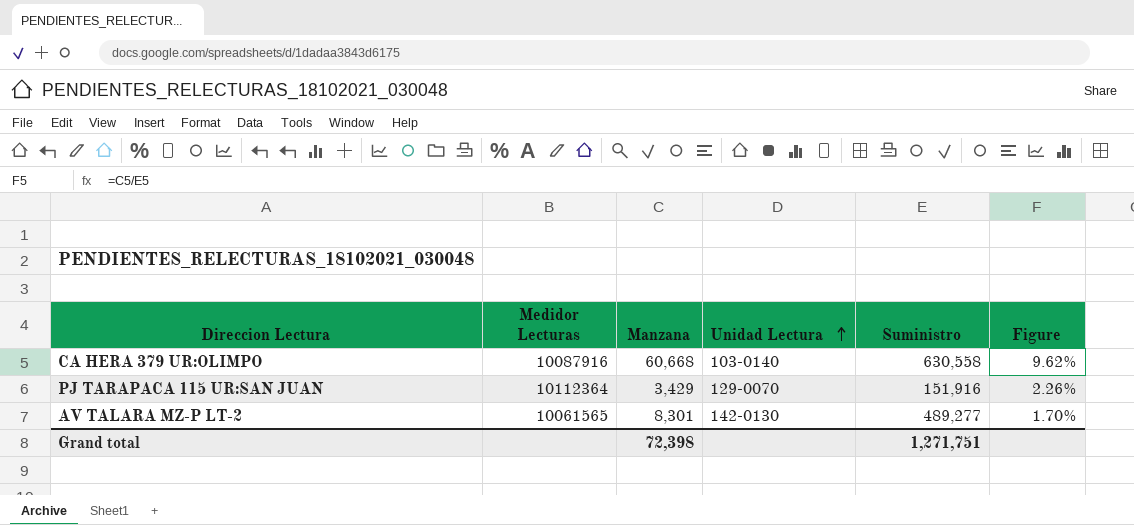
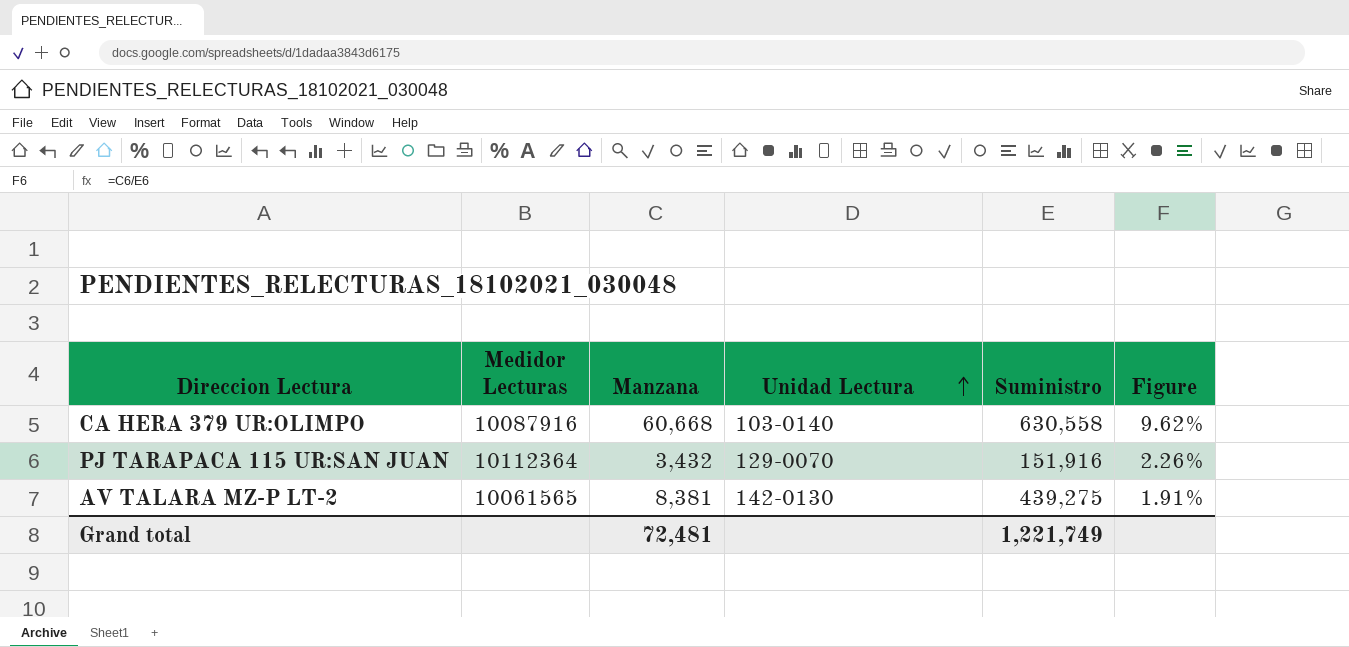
PJ TARAPACA 115 UR:SAN JUAN | Manzana: 3,429 -> 3,432
AV TALARA MZ-P LT-2 | Manzana: 8,301 -> 8,381
AV TALARA MZ-P LT-2 | Suministro: 489,277 -> 439,275
AV TALARA MZ-P LT-2 | Figure: 1.70% -> 1.91%
Grand total | Manzana: 72,398 -> 72,481
Grand total | Suministro: 1,271,751 -> 1,221,749

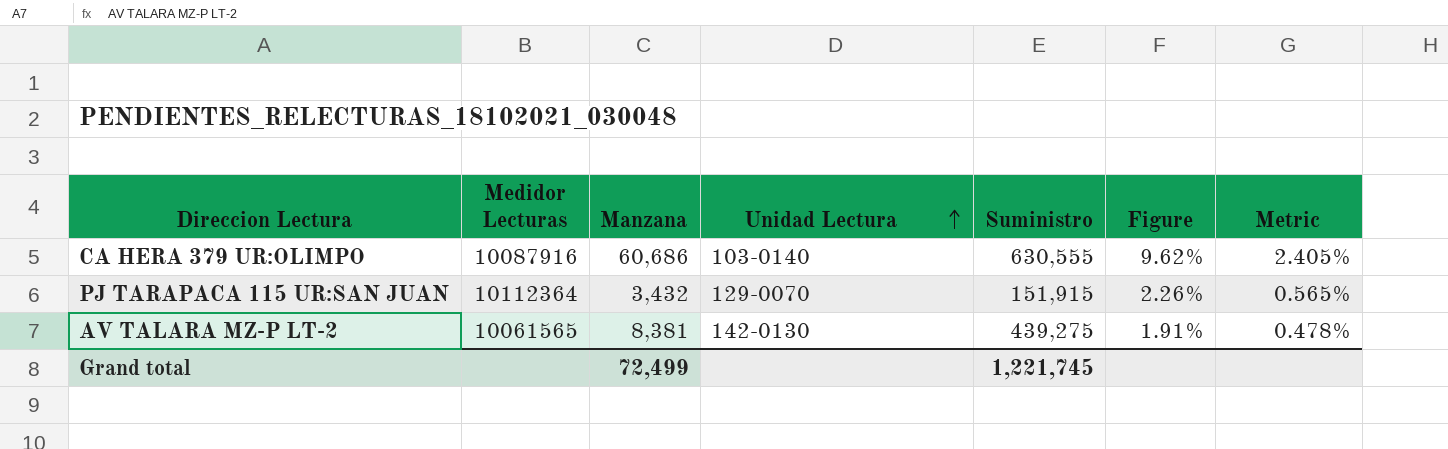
column Metric | formula: none -> [Figure] * 0.25
CA HERA 379 UR:OLIMPO | Manzana: 60,668 -> 60,686
CA HERA 379 UR:OLIMPO | Suministro: 630,558 -> 630,555
PJ TARAPACA 115 UR:SAN JUAN | Suministro: 151,916 -> 151,915
Grand total | Manzana: 72,481 -> 72,499
Grand total | Suministro: 1,221,749 -> 1,221,745

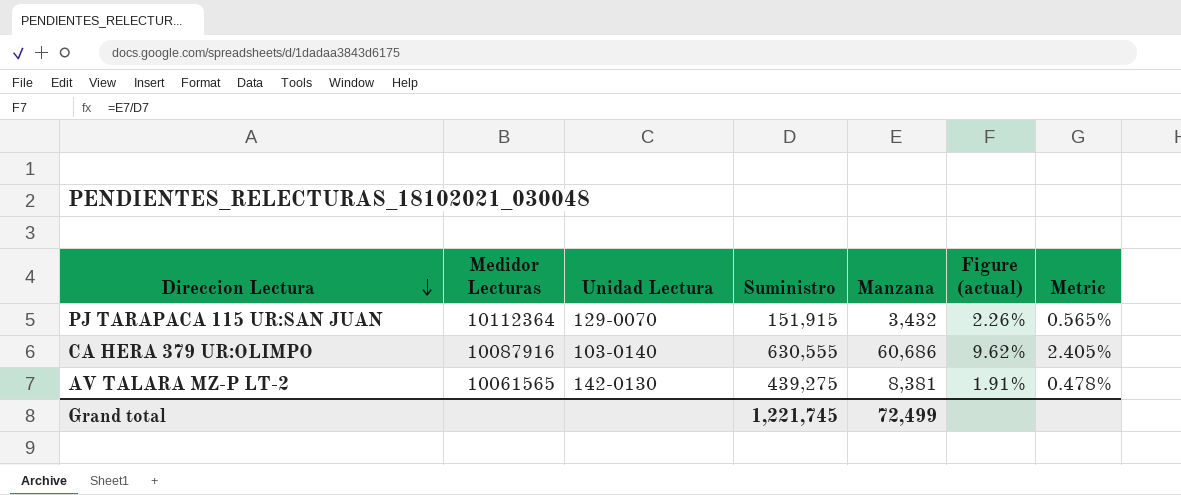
row order: Unidad Lectura ascending -> Direccion Lectura descending
column Manzana | position: 3 -> 5
column name: Figure -> Figure (actual)

